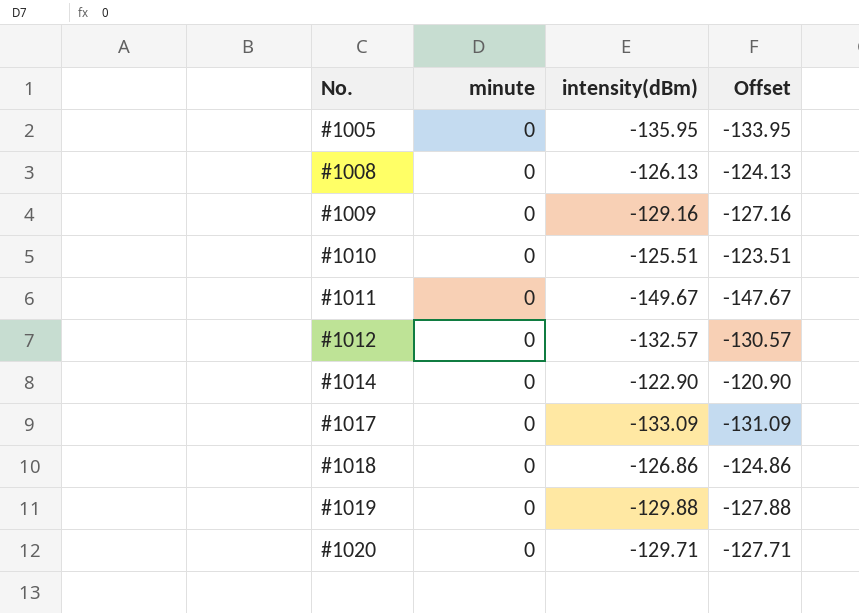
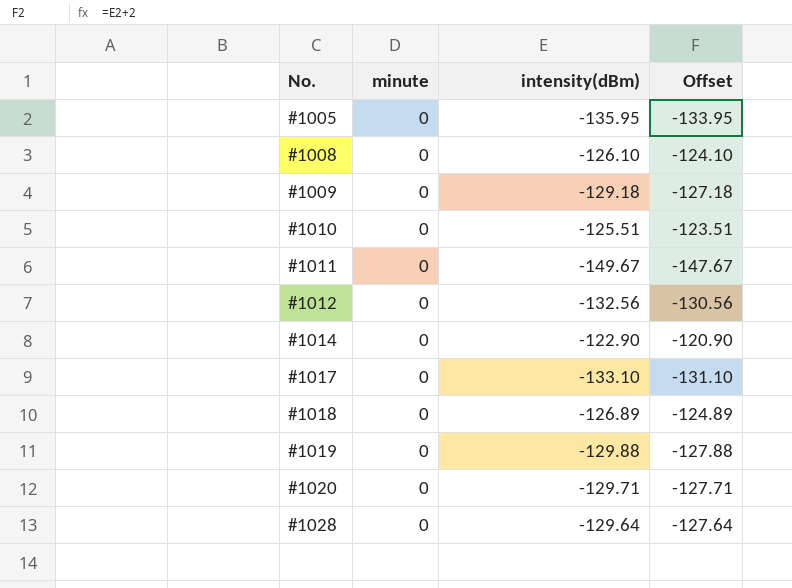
#1008 | intensity(dBm): -126.13 -> -126.10
#1008 | Offset: -124.13 -> -124.10
#1009 | intensity(dBm): -129.16 -> -129.18
#1009 | Offset: -127.16 -> -127.18
#1012 | intensity(dBm): -132.57 -> -132.56
#1012 | Offset: -130.57 -> -130.56
#1017 | intensity(dBm): -133.09 -> -133.10
#1017 | Offset: -131.09 -> -131.10
#1018 | intensity(dBm): -126.86 -> -126.89
#1018 | Offset: -124.86 -> -124.89
row #1028: none -> 0 | -129.64 | -127.64

